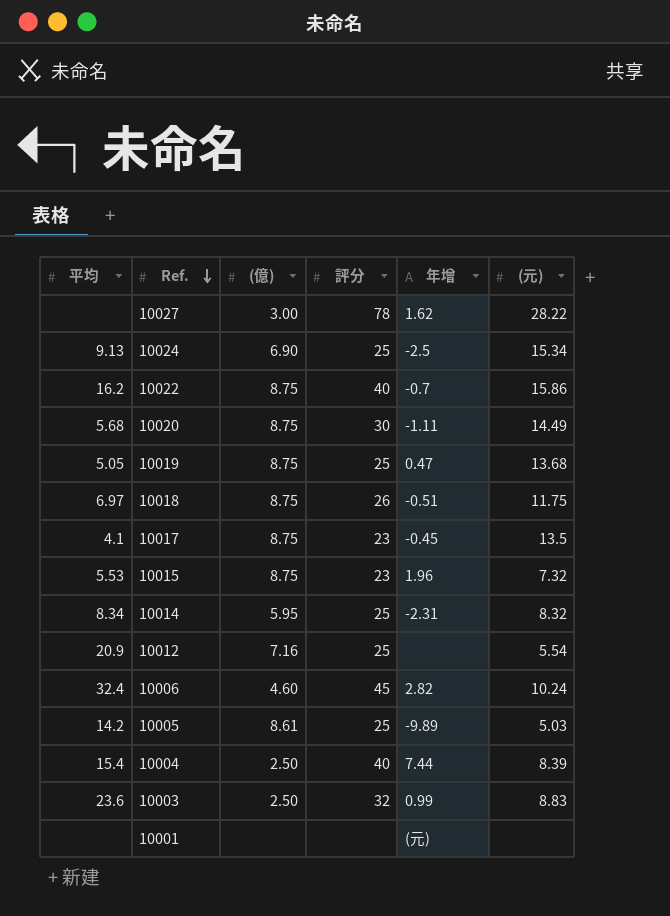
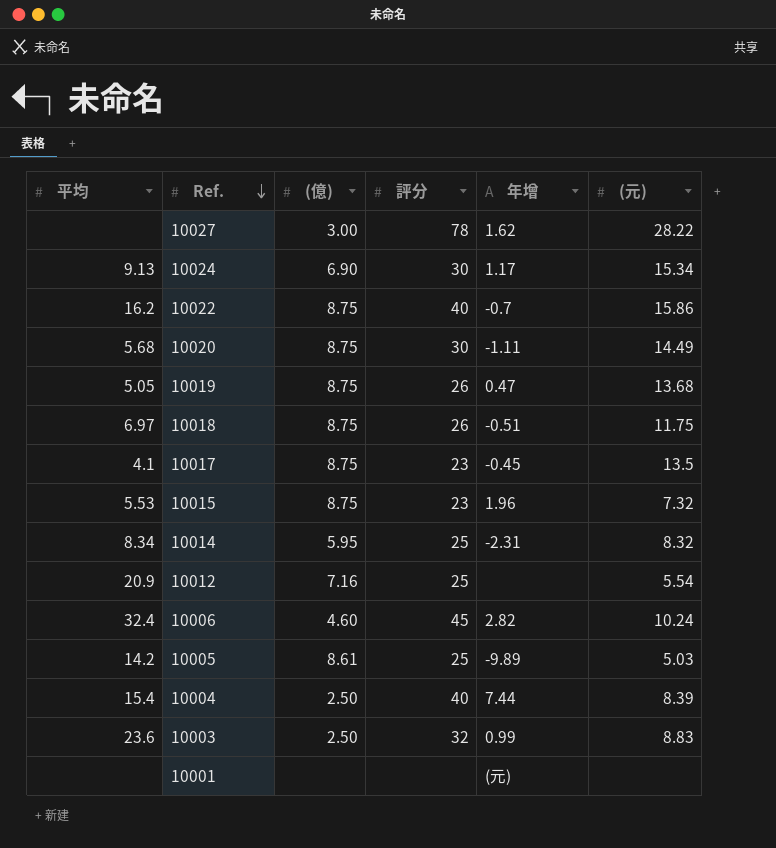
10024 | 評分: 25 -> 30
10024 | 年增: -2.5 -> 1.17
10019 | 評分: 25 -> 26

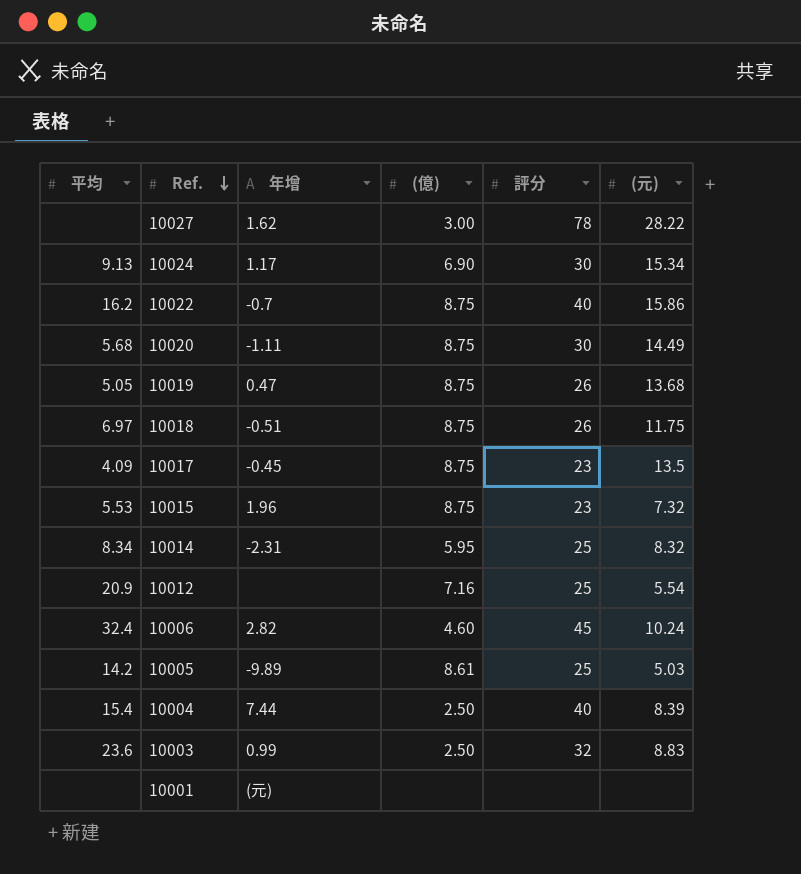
column 年增 | position: 5 -> 3
10017 | 平均: 4.1 -> 4.09

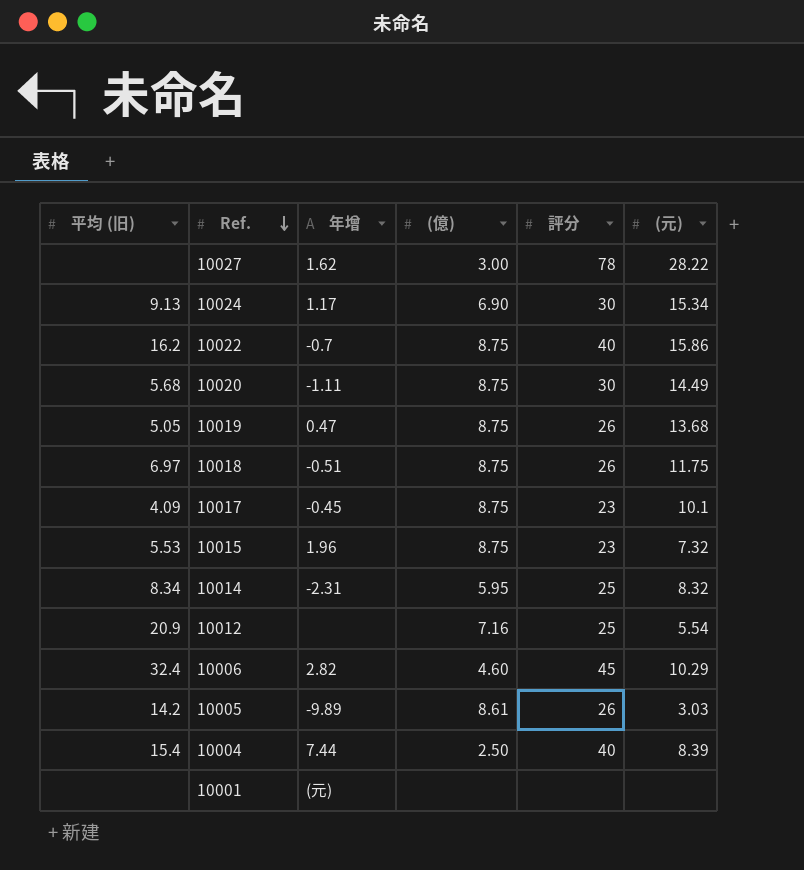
column name: 平均 -> 平均 (旧)
row 10003: 23.6 | 0.99 | 2.50 | 32 | 8.83 -> none
10017 | (元): 13.5 -> 10.1
10006 | (元): 10.24 -> 10.29
10005 | 評分: 25 -> 26
10005 | (元): 5.03 -> 3.03

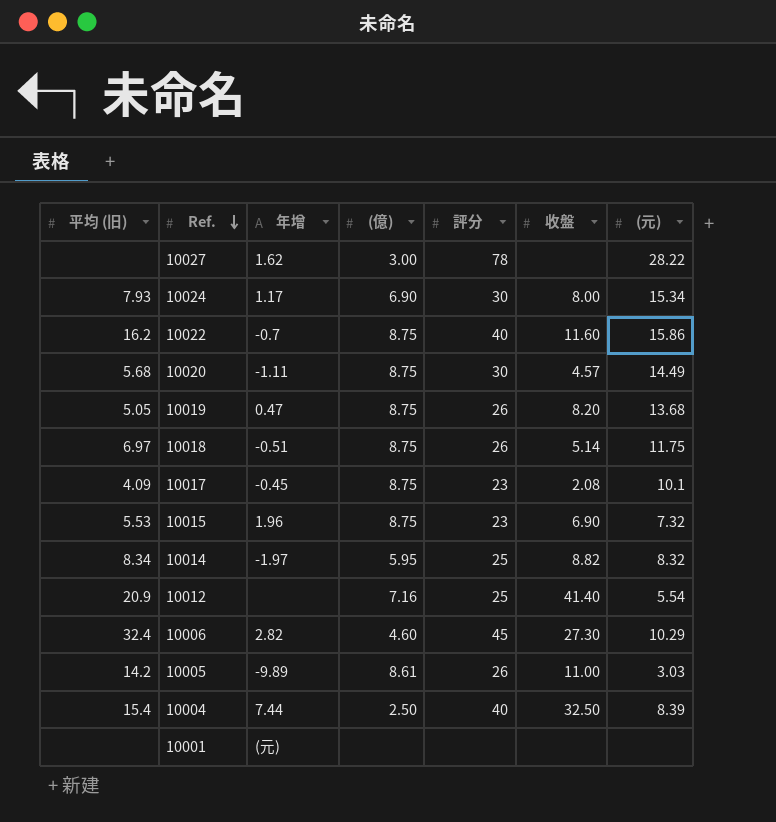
column 收盤 | position: none -> 6
10024 | 平均 (旧): 9.13 -> 7.93
10014 | 年增: -2.31 -> -1.97

